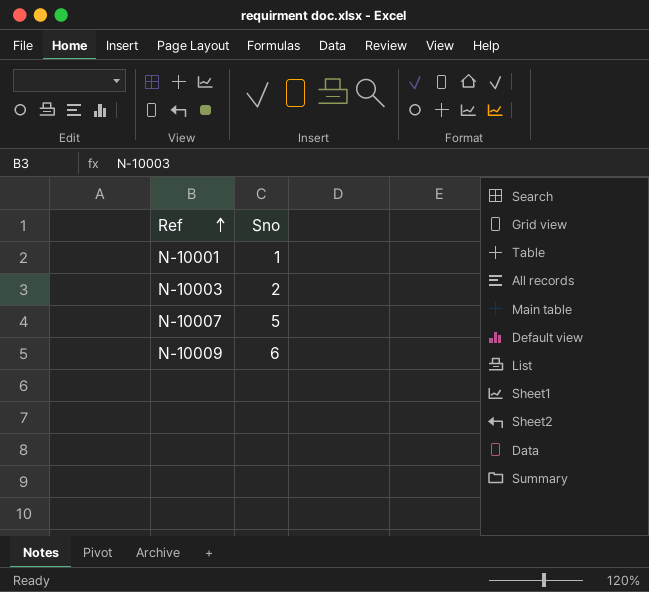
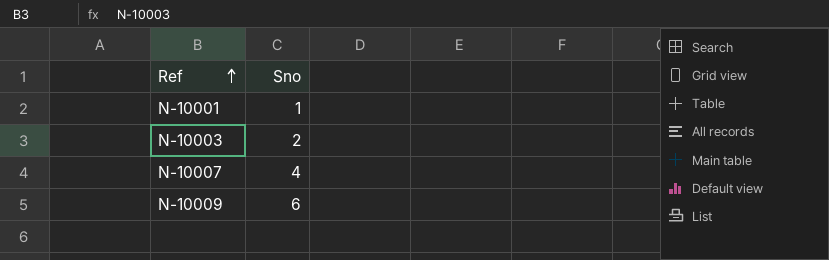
N-10007 | Sno: 5 -> 4

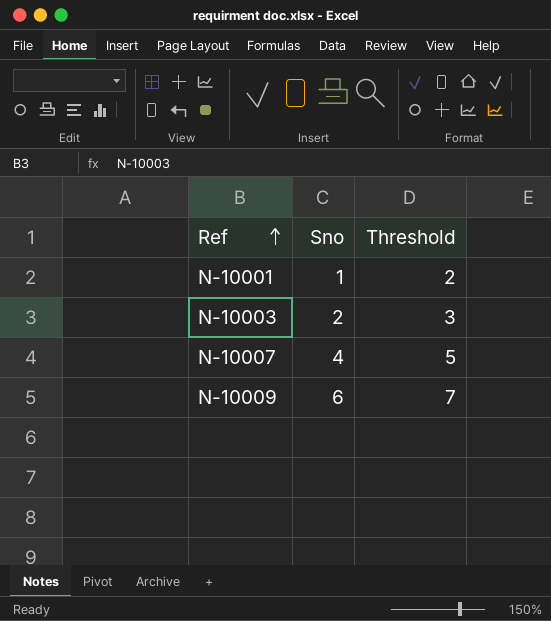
column Threshold | formula: none -> [Sno] + 1

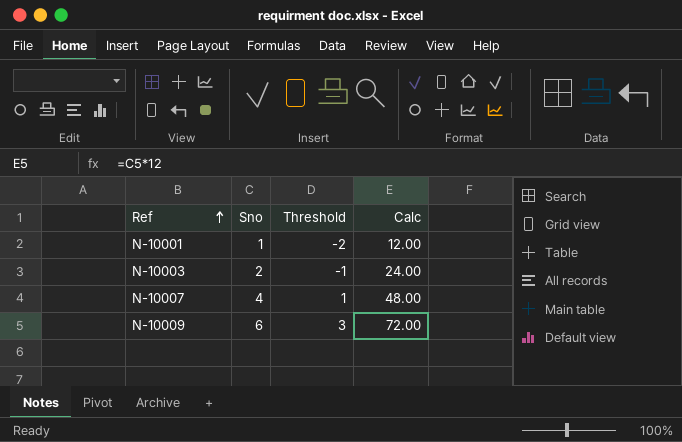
column Threshold | formula: [Sno] + 1 -> [Sno] - 3
column Calc | formula: none -> [Sno] * 12

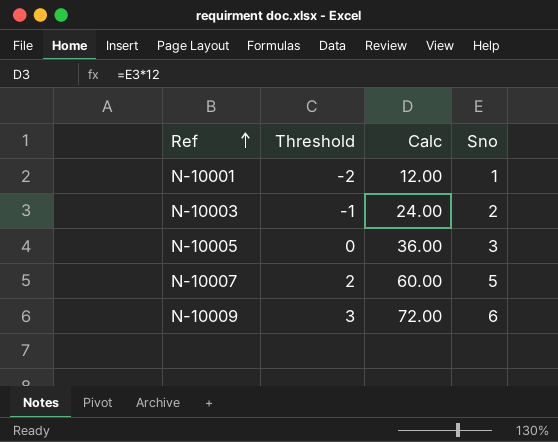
column Sno | position: 2 -> 4
row N-10005: none -> 0 | 36.00 | 3
N-10007 | Threshold: 1 -> 2
N-10007 | Calc: 48.00 -> 60.00
N-10007 | Sno: 4 -> 5

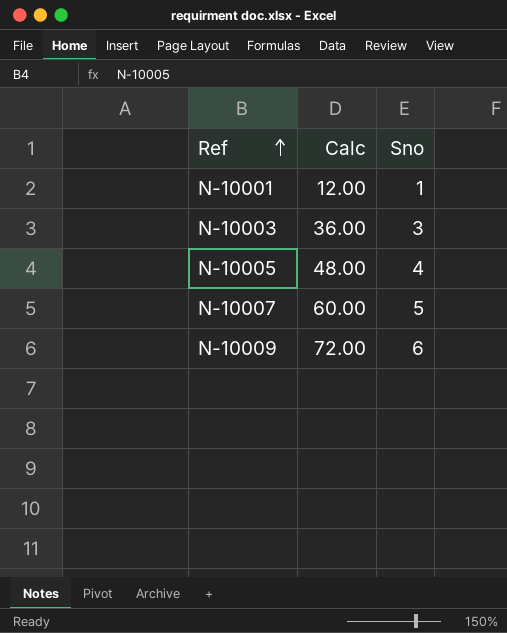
column Threshold | formula: [Sno] - 3 -> none
N-10003 | Calc: 24.00 -> 36.00
N-10003 | Sno: 2 -> 3
N-10005 | Calc: 36.00 -> 48.00
N-10005 | Sno: 3 -> 4

